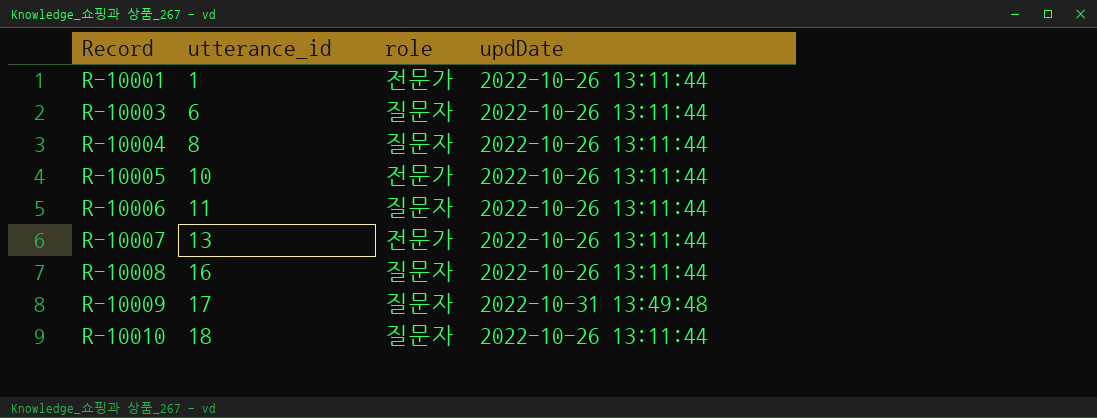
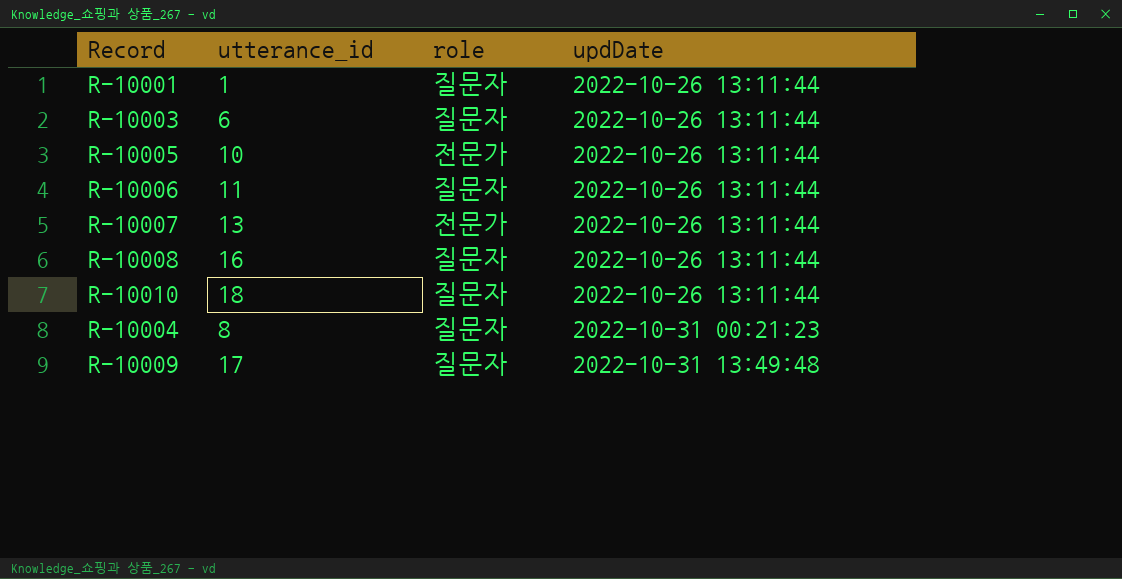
row order: Record ascending -> updDate ascending
R-10001 | role: 전문가 -> 질문자
R-10004 | updDate: 2022-10-26 13:11:44 -> 2022-10-31 00:21:23

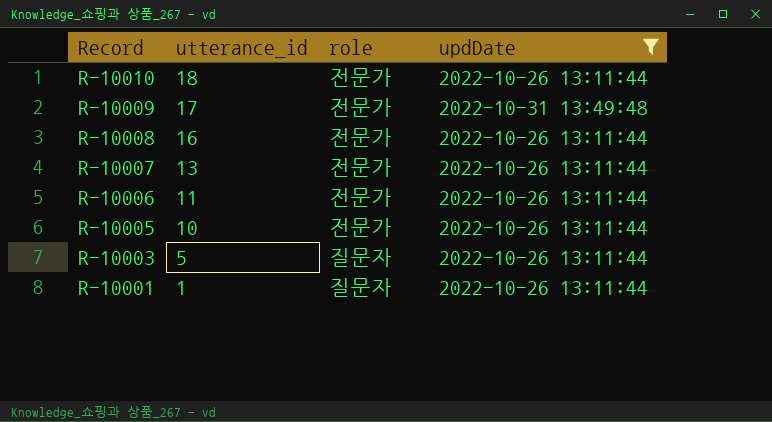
filter: none -> updDate != 2022-10-31 00:21:23
row order: updDate ascending -> Record descending
R-10010 | role: 질문자 -> 전문가
R-10009 | role: 질문자 -> 전문가
R-10008 | role: 질문자 -> 전문가
R-10006 | role: 질문자 -> 전문가
R-10003 | utterance_id: 6 -> 5

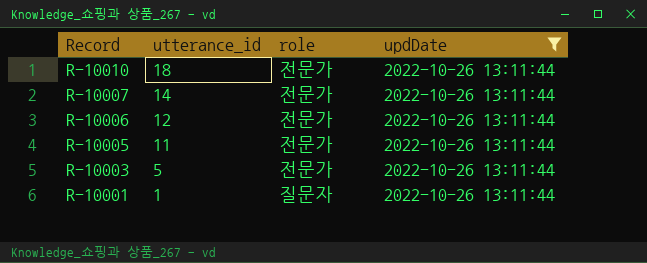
row R-10009: 17 | 전문가 | 2022-10-31 13:49:48 -> none
row R-10008: 16 | 전문가 | 2022-10-26 13:11:44 -> none
R-10007 | utterance_id: 13 -> 14
R-10006 | utterance_id: 11 -> 12
R-10005 | utterance_id: 10 -> 11
R-10003 | role: 질문자 -> 전문가

